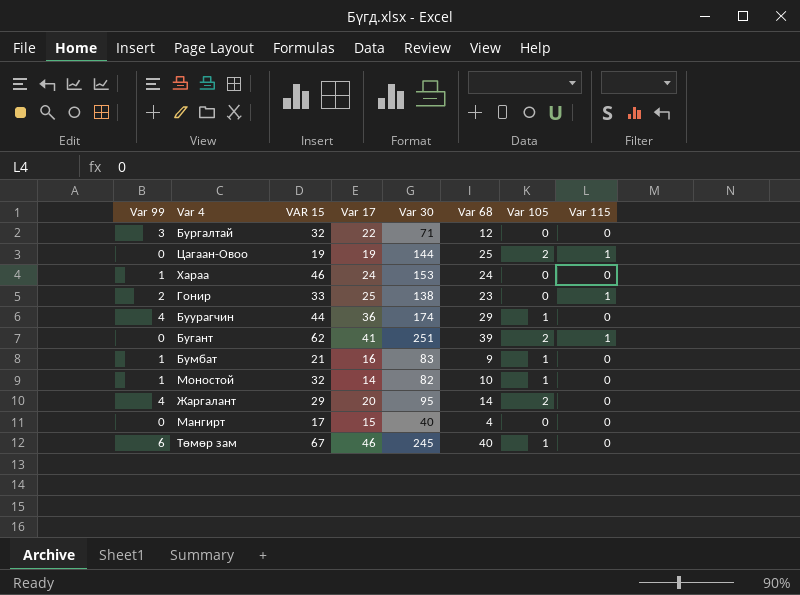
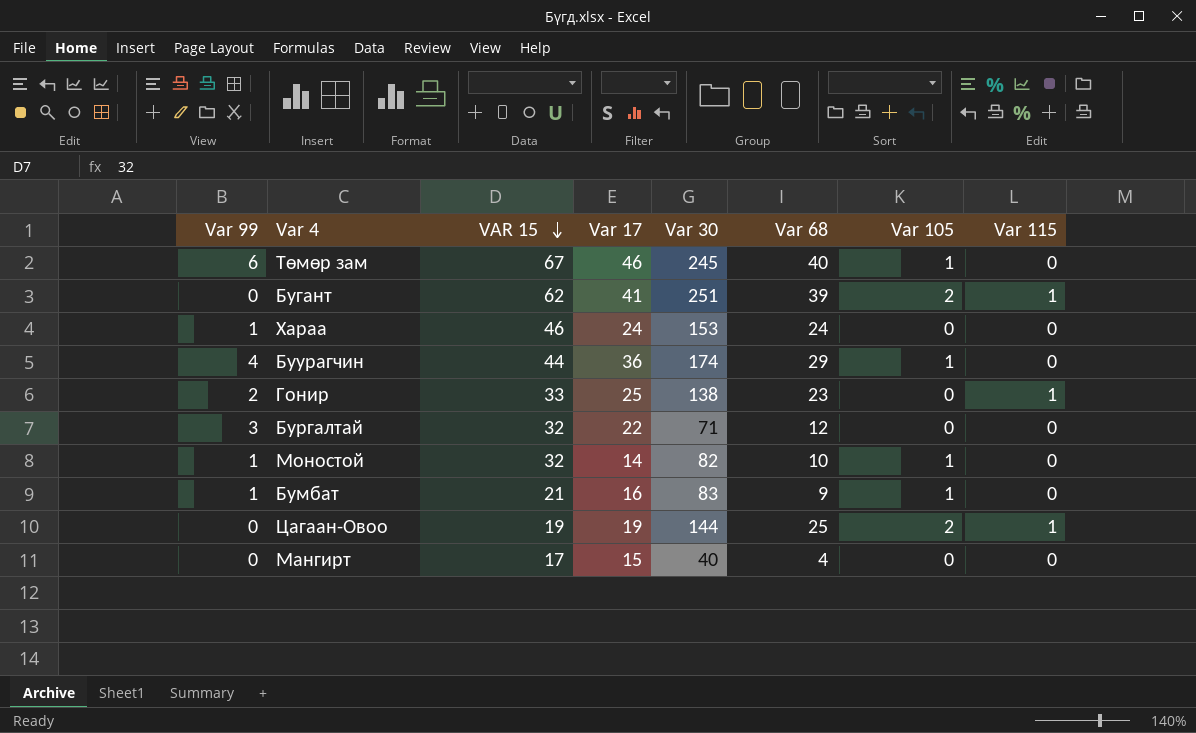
row order: none -> VAR 15 descending
row Жаргалант: 4 | 29 | 20 | 95 | 14 | 2 | 0 -> none

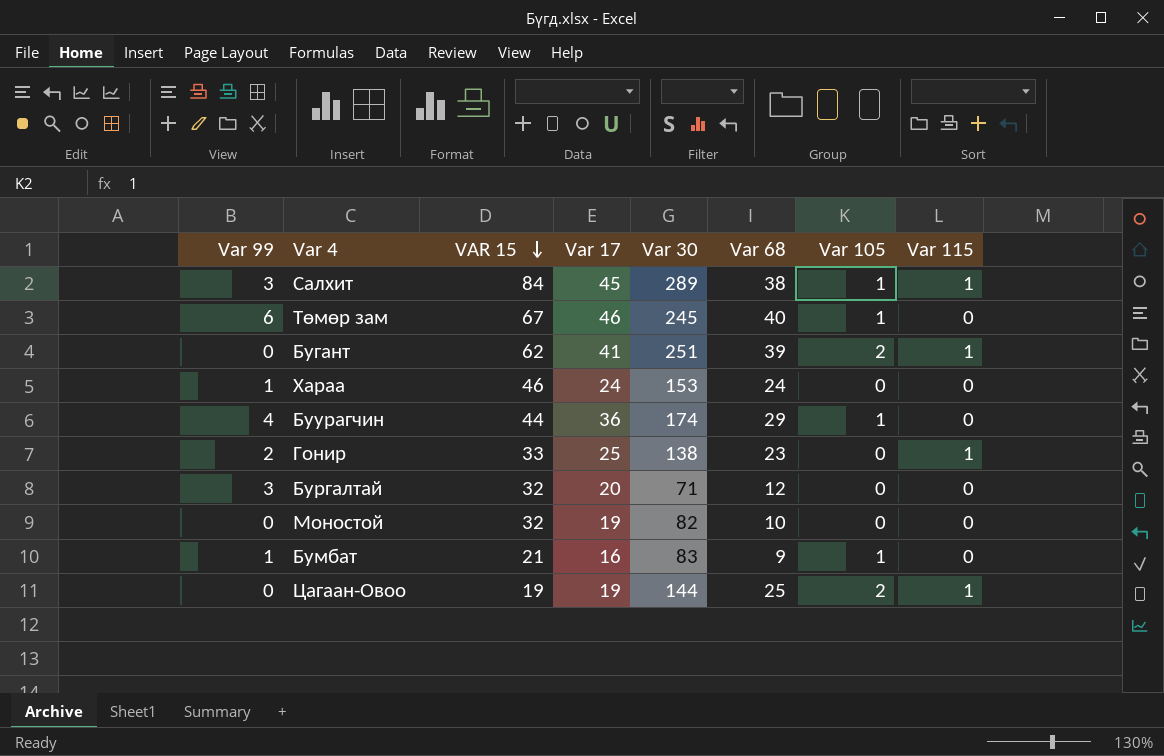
row Мангирт: 0 | 17 | 15 | 40 | 4 | 0 | 0 -> none
row Салхит: none -> 3 | 84 | 45 | 289 | 38 | 1 | 1
Бургалтай | Var 17: 22 -> 20
Моностой | Var 99: 1 -> 0
Моностой | Var 17: 14 -> 19
Моностой | Var 105: 1 -> 0

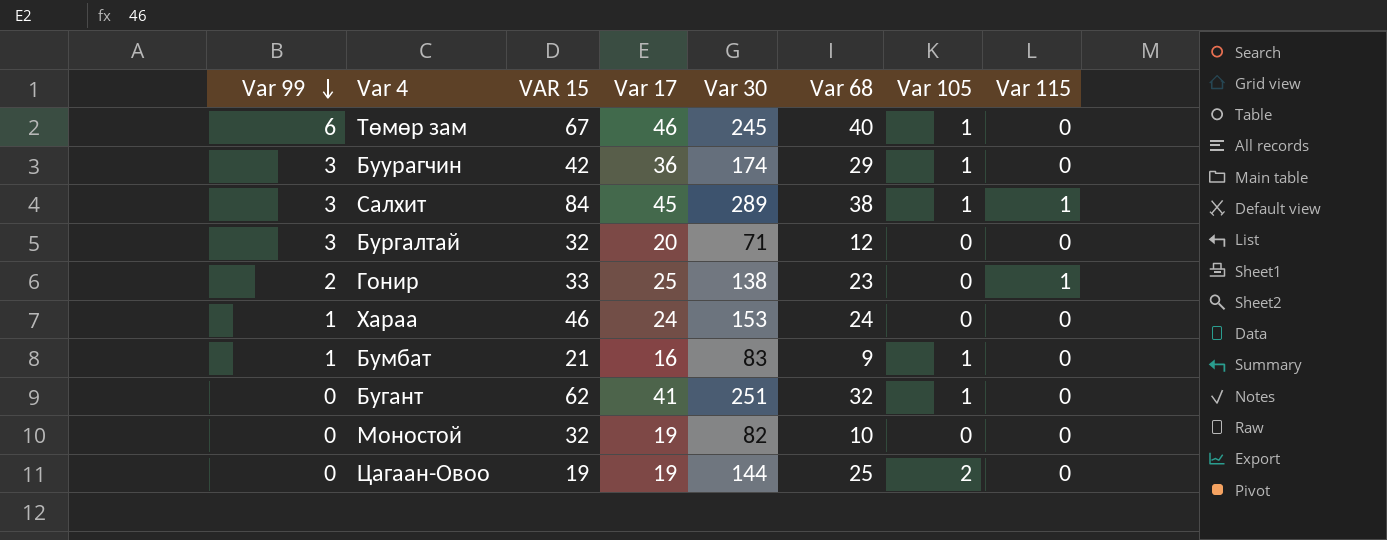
row order: VAR 15 descending -> Var 99 descending
Буурагчин | Var 99: 4 -> 3
Буурагчин | VAR 15: 44 -> 42
Бугант | Var 68: 39 -> 32
Бугант | Var 105: 2 -> 1
Бугант | Var 115: 1 -> 0
Цагаан-Овоо | Var 115: 1 -> 0

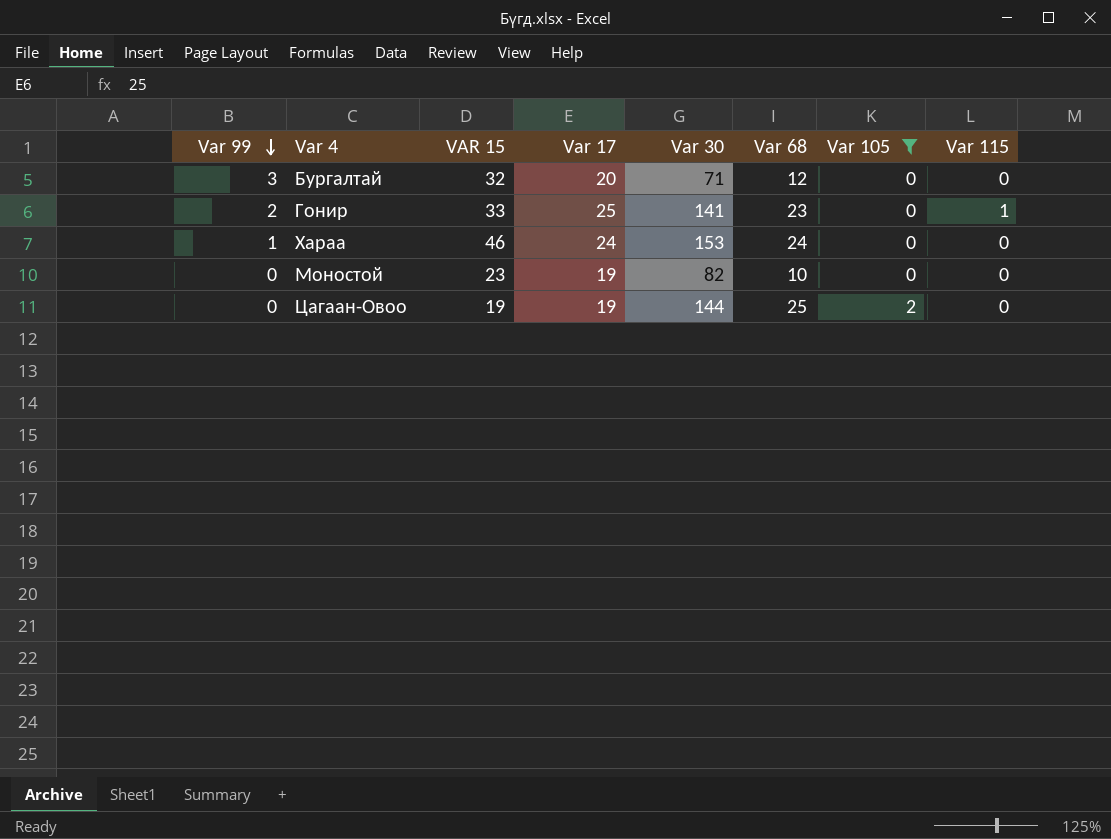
filter: none -> Var 105 != 1
Гонир | Var 30: 138 -> 141
Моностой | VAR 15: 32 -> 23

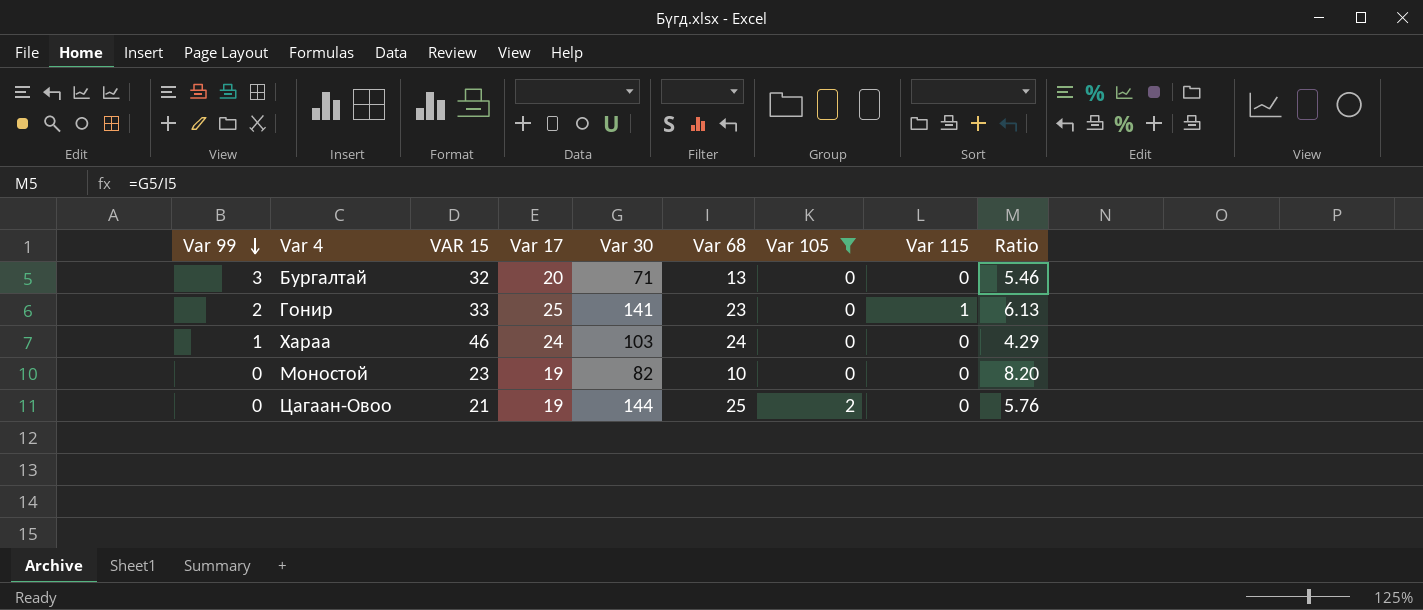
column Ratio | formula: none -> [Var 30] / [Var 68]
Бургалтай | Var 68: 12 -> 13
Хараа | Var 30: 153 -> 103
Цагаан-Овоо | VAR 15: 19 -> 21

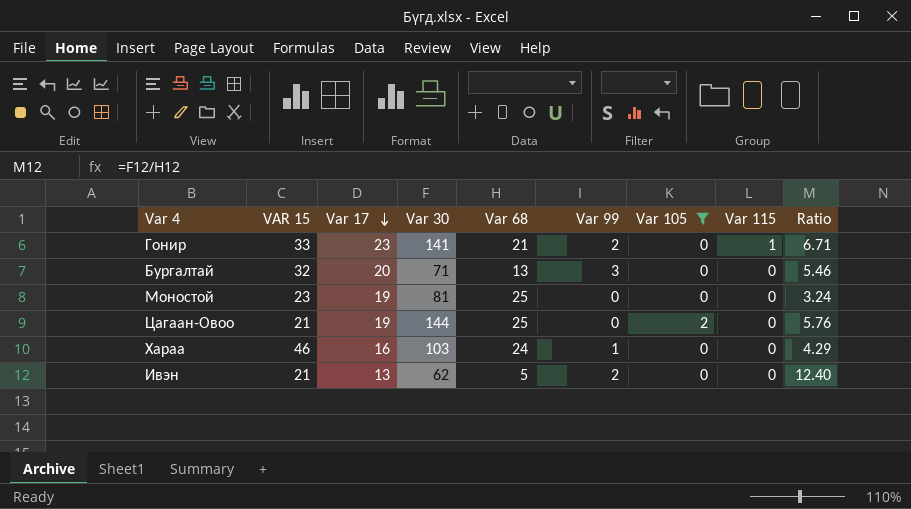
row order: Var 99 descending -> Var 17 descending
column Var 99 | position: 1 -> 6
Гонир | Var 17: 25 -> 23
Гонир | Var 68: 23 -> 21
Гонир | Ratio: 6.13 -> 6.71
Моностой | Var 30: 82 -> 81
Моностой | Var 68: 10 -> 25
Моностой | Ratio: 8.20 -> 3.24
Хараа | Var 17: 24 -> 16
row Ивэн: none -> 21 | 13 | 62 | 5 | 2 | 0 | 0 | 12.40

